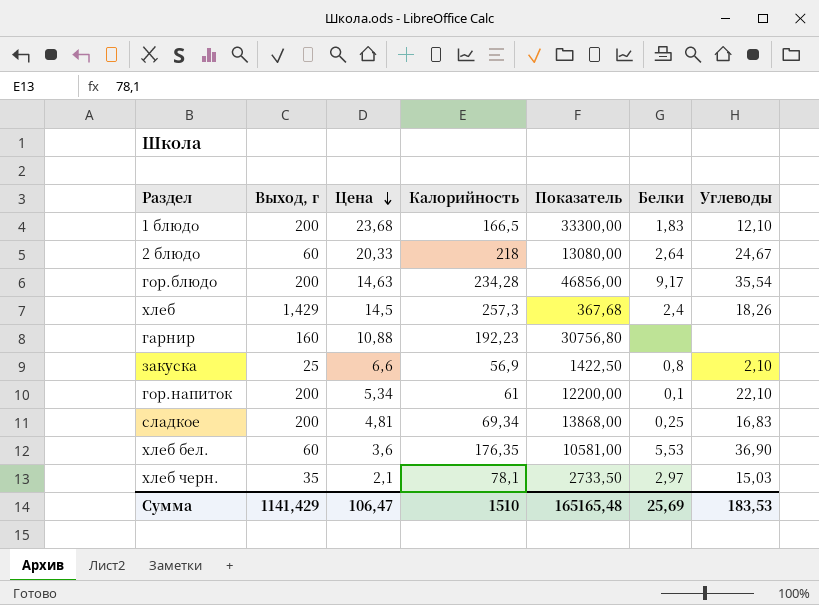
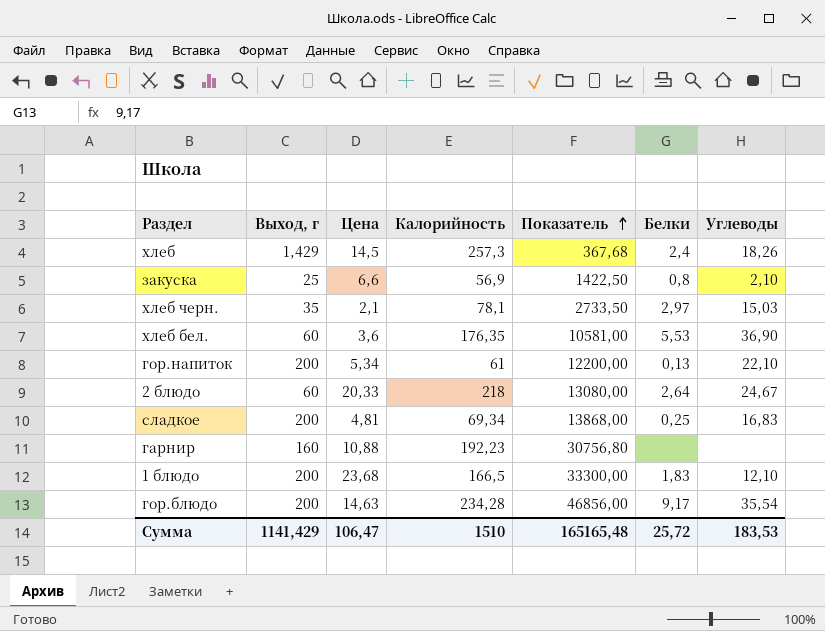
row order: Цена descending -> Показатель ascending
гор.напиток | Белки: 0,1 -> 0,13
Сумма | Белки: 25,69 -> 25,72

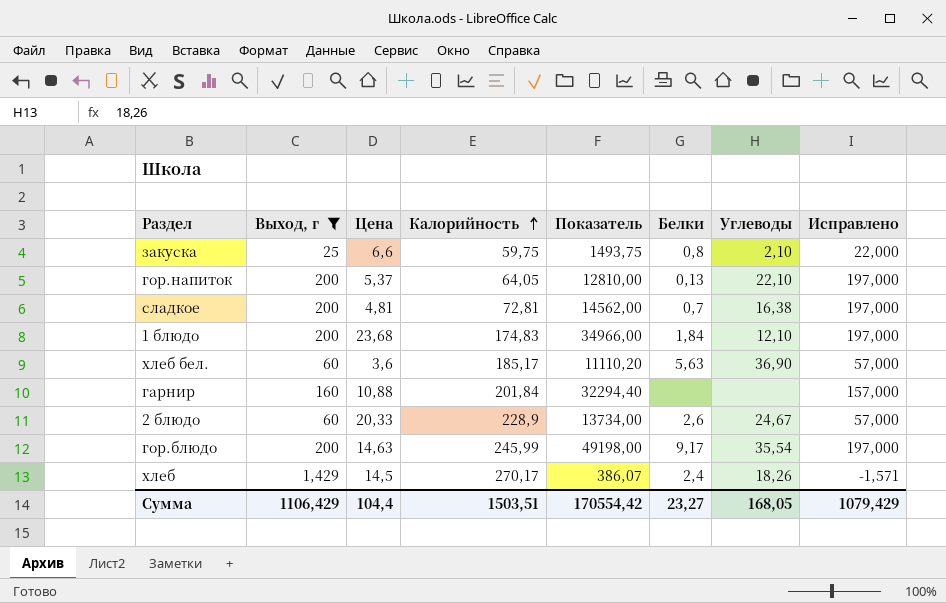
filter: none -> Выход, г != 35
row order: Показатель ascending -> Калорийность ascending
column Исправлено | formula: none -> [Выход, г] - 3
закуска | Калорийность: 56,9 -> 59,75
закуска | Показатель: 1422,50 -> 1493,75
гор.напиток | Цена: 5,34 -> 5,37
гор.напиток | Калорийность: 61 -> 64,05
гор.напиток | Показатель: 12200,00 -> 12810,00
сладкое | Калорийность: 69,34 -> 72,81
сладкое | Показатель: 13868,00 -> 14562,00
сладкое | Белки: 0,25 -> 0,7
сладкое | Углеводы: 16,83 -> 16,38
1 блюдо | Калорийность: 166,5 -> 174,83
1 блюдо | Показатель: 33300,00 -> 34966,00
1 блюдо | Белки: 1,83 -> 1,84
хлеб бел. | Калорийность: 176,35 -> 185,17
хлеб бел. | Показатель: 10581,00 -> 11110,20
хлеб бел. | Белки: 5,53 -> 5,63
гарнир | Калорийность: 192,23 -> 201,84
гарнир | Показатель: 30756,80 -> 32294,40
2 блюдо | Калорийность: 218 -> 228,9
2 блюдо | Показатель: 13080,00 -> 13734,00
2 блюдо | Белки: 2,64 -> 2,6
гор.блюдо | Калорийность: 234,28 -> 245,99
гор.блюдо | Показатель: 46856,00 -> 49198,00
хлеб | Калорийность: 257,3 -> 270,17
хлеб | Показатель: 367,68 -> 386,07
Сумма | Выход, г: 1141,429 -> 1106,429
Сумма | Цена: 106,47 -> 104,4
Сумма | Калорийность: 1510 -> 1503,51
Сумма | Показатель: 165165,48 -> 170554,42
Сумма | Белки: 25,72 -> 23,27
Сумма | Углеводы: 183,53 -> 168,05

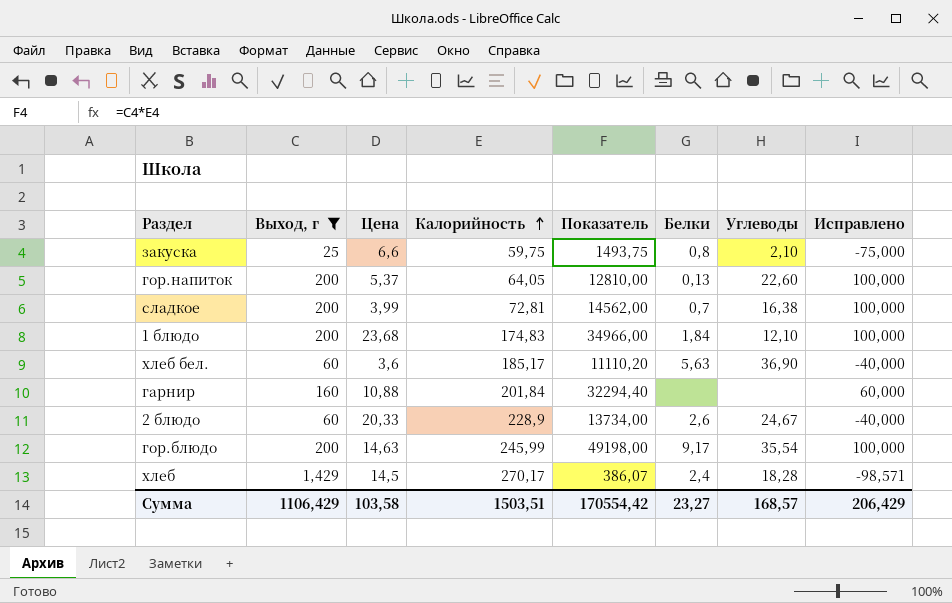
column Исправлено | formula: [Выход, г] - 3 -> [Выход, г] - 100
гор.напиток | Углеводы: 22,10 -> 22,60
сладкое | Цена: 4,81 -> 3,99
хлеб | Углеводы: 18,26 -> 18,28
Сумма | Цена: 104,4 -> 103,58
Сумма | Углеводы: 168,05 -> 168,57
Сумма | Исправлено: 1079,429 -> 206,429

